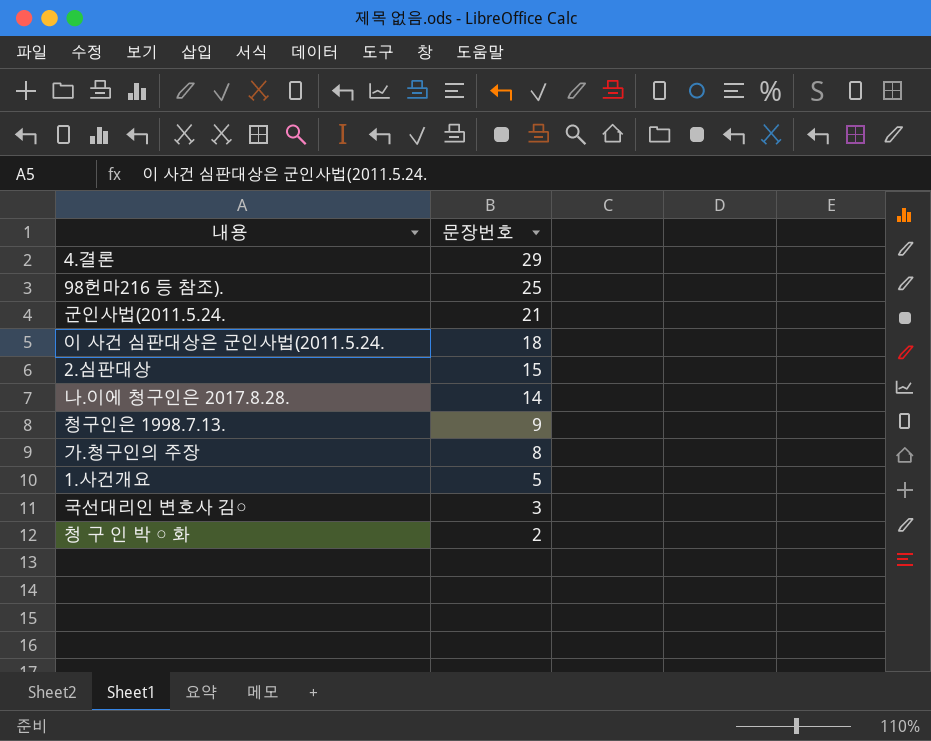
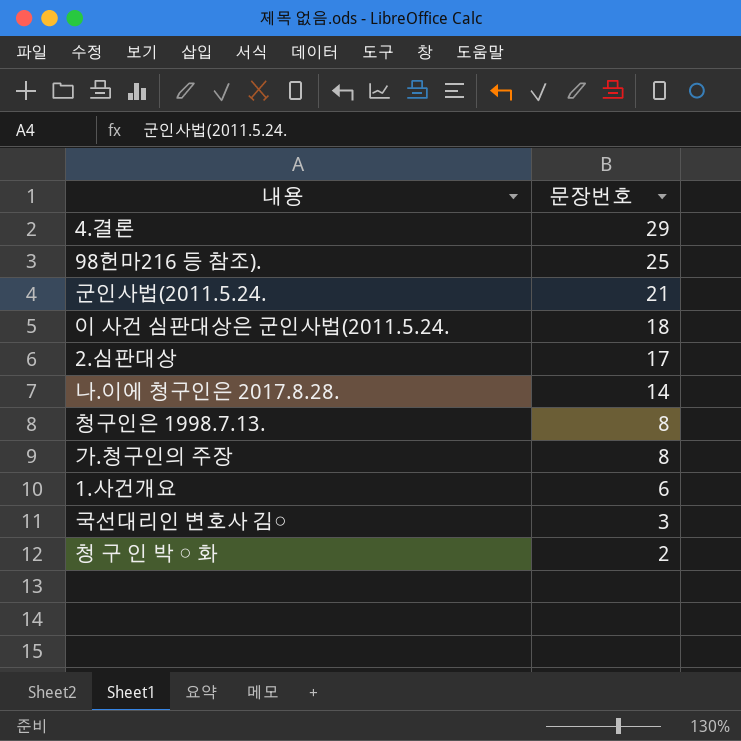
2.심판대상 | 문장번호: 15 -> 17
청구인은 1998.7.13. | 문장번호: 9 -> 8
1.사건개요 | 문장번호: 5 -> 6

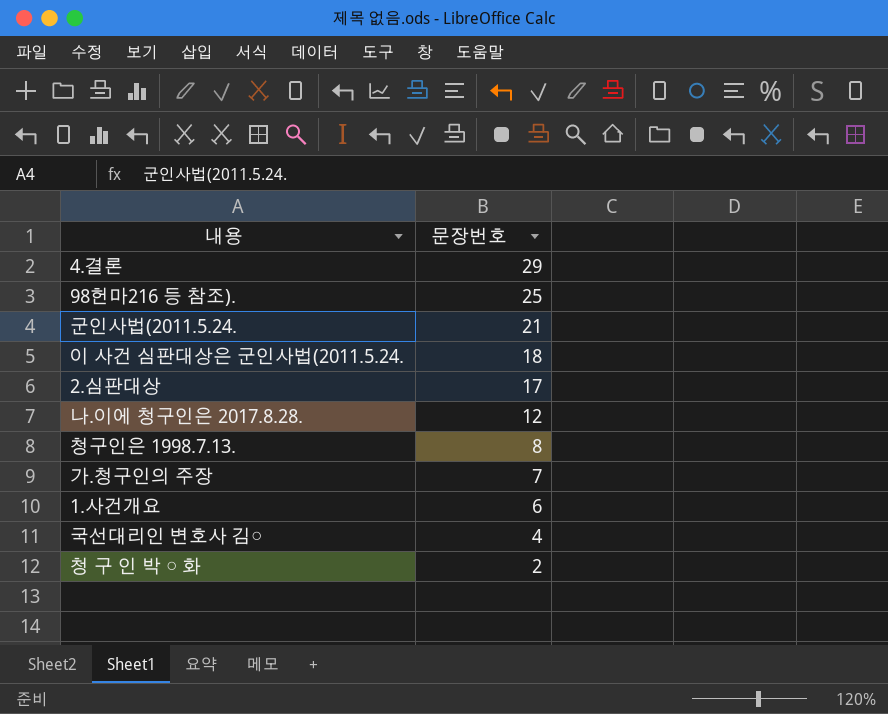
나.이에 청구인은 2017.8.28. | 문장번호: 14 -> 12
가.청구인의 주장 | 문장번호: 8 -> 7
국선대리인 변호사 김○ | 문장번호: 3 -> 4

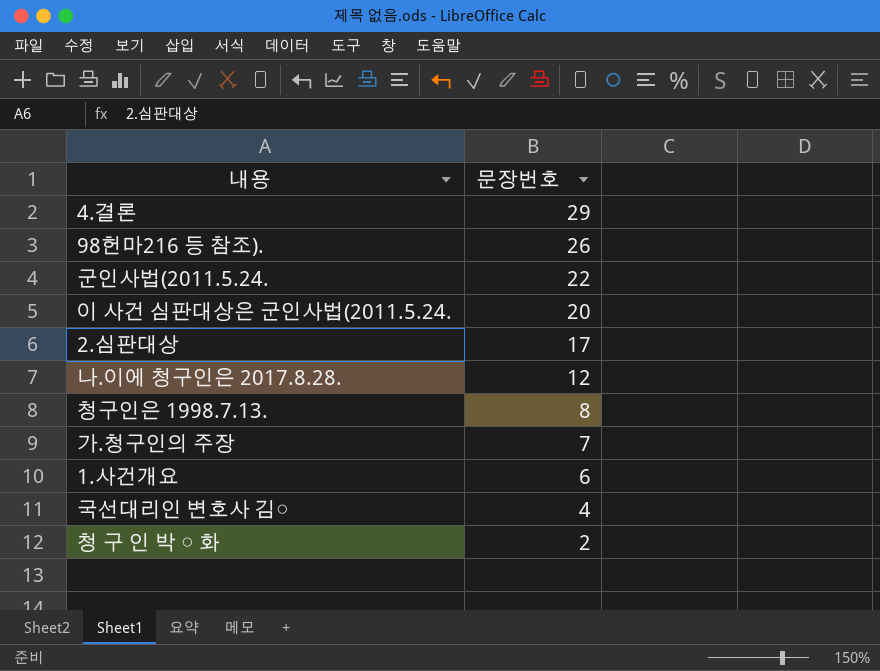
98헌마216 등 참조). | 문장번호: 25 -> 26
군인사법(2011.5.24. | 문장번호: 21 -> 22
이 사건 심판대상은 군인사법(2011.5.24. | 문장번호: 18 -> 20

